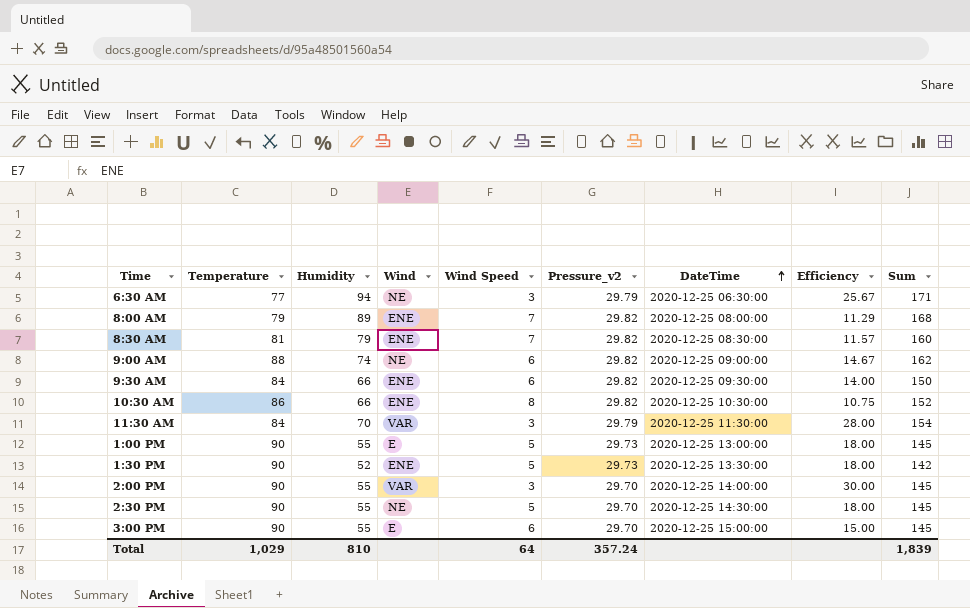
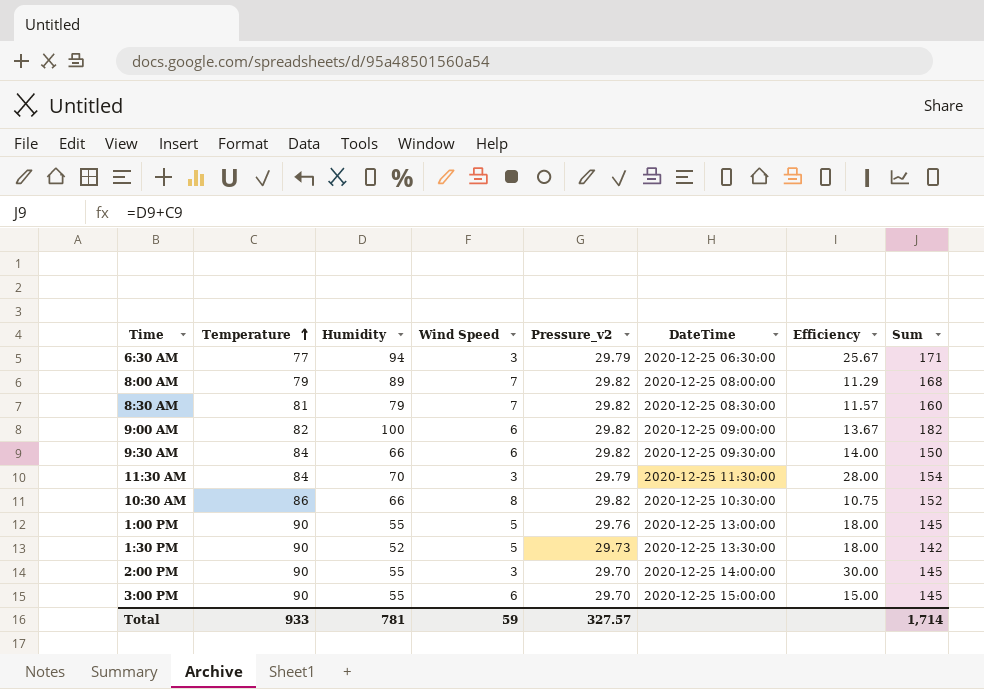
row order: DateTime ascending -> Temperature ascending
column Wind | position: 4 -> none
row 2:30 PM: 90 | 55 | NE | 5 | 29.70 | 2020-12-25 14:30:00 | 18.00 | 145 -> none
9:00 AM | Temperature: 88 -> 82
9:00 AM | Humidity: 74 -> 100
9:00 AM | Efficiency: 14.67 -> 13.67
9:00 AM | Sum: 162 -> 182
1:00 PM | Pressure_v2: 29.73 -> 29.76
Total | Temperature: 1,029 -> 933
Total | Humidity: 810 -> 781
Total | Wind Speed: 64 -> 59
Total | Pressure_v2: 357.24 -> 327.57
Total | Sum: 1,839 -> 1,714

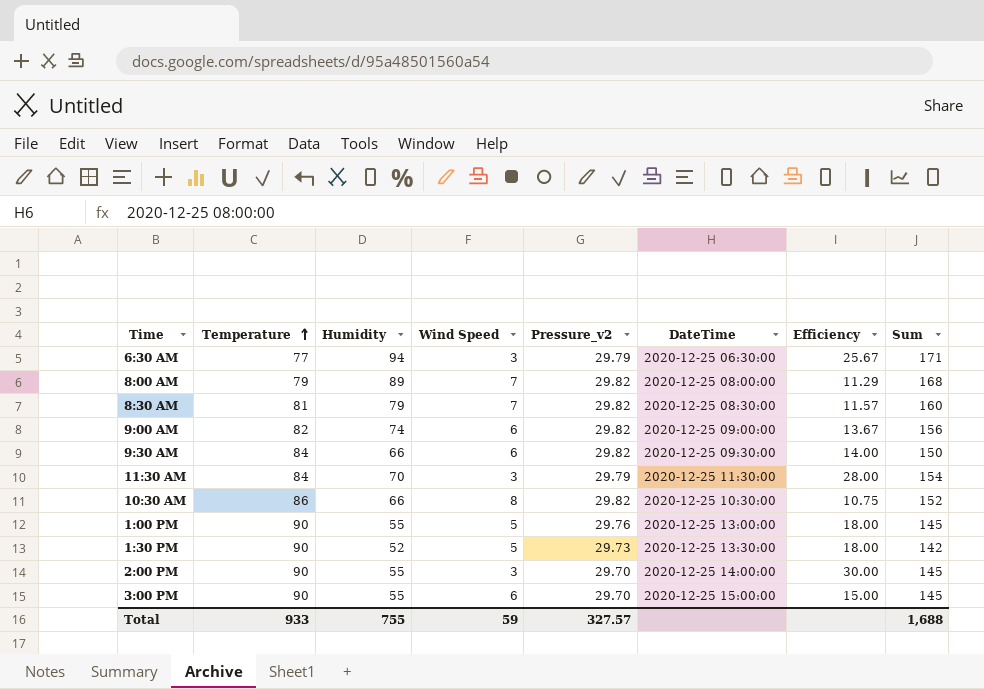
9:00 AM | Humidity: 100 -> 74
9:00 AM | Sum: 182 -> 156
Total | Humidity: 781 -> 755
Total | Sum: 1,714 -> 1,688

